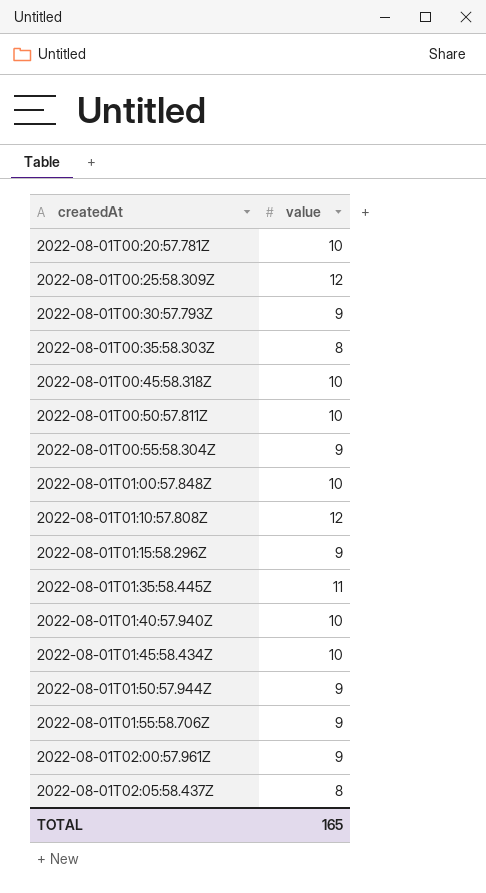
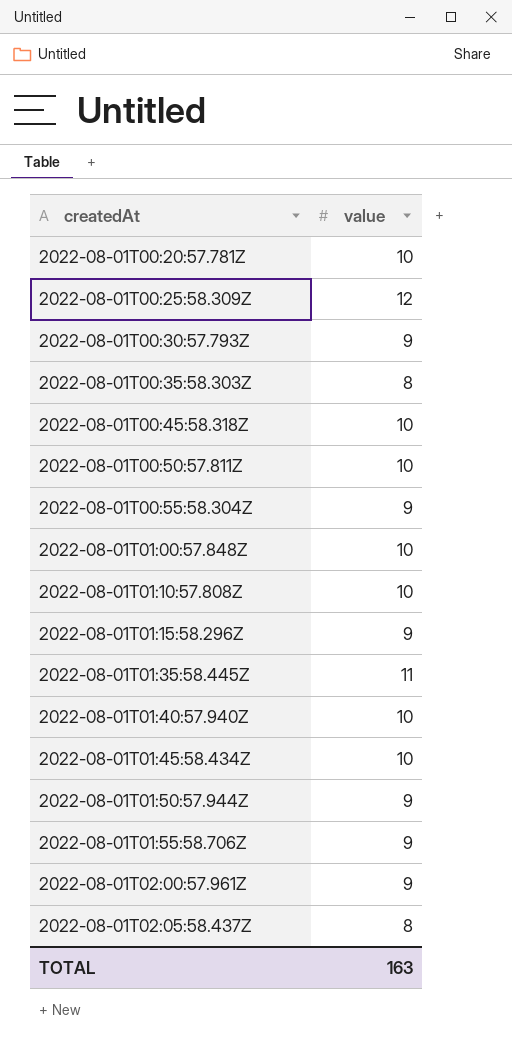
2022-08-01T01:10:57.808Z | value: 12 -> 10
TOTAL | value: 165 -> 163

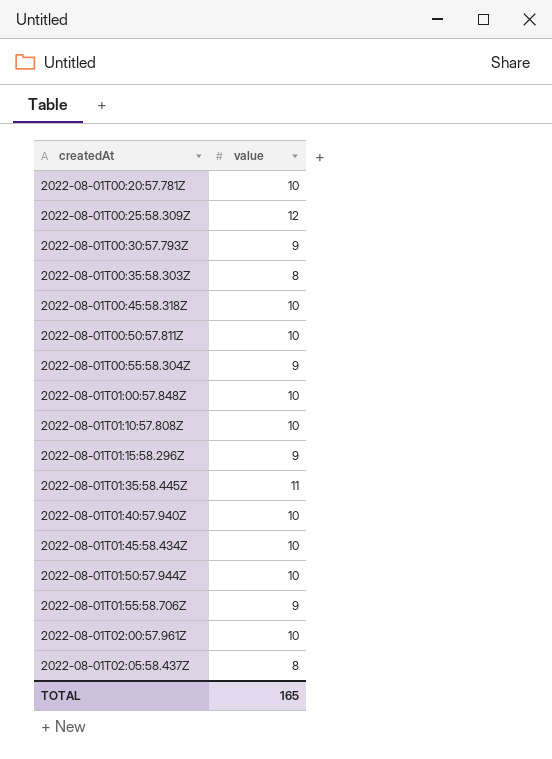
2022-08-01T01:50:57.944Z | value: 9 -> 10
2022-08-01T02:00:57.961Z | value: 9 -> 10
TOTAL | value: 163 -> 165

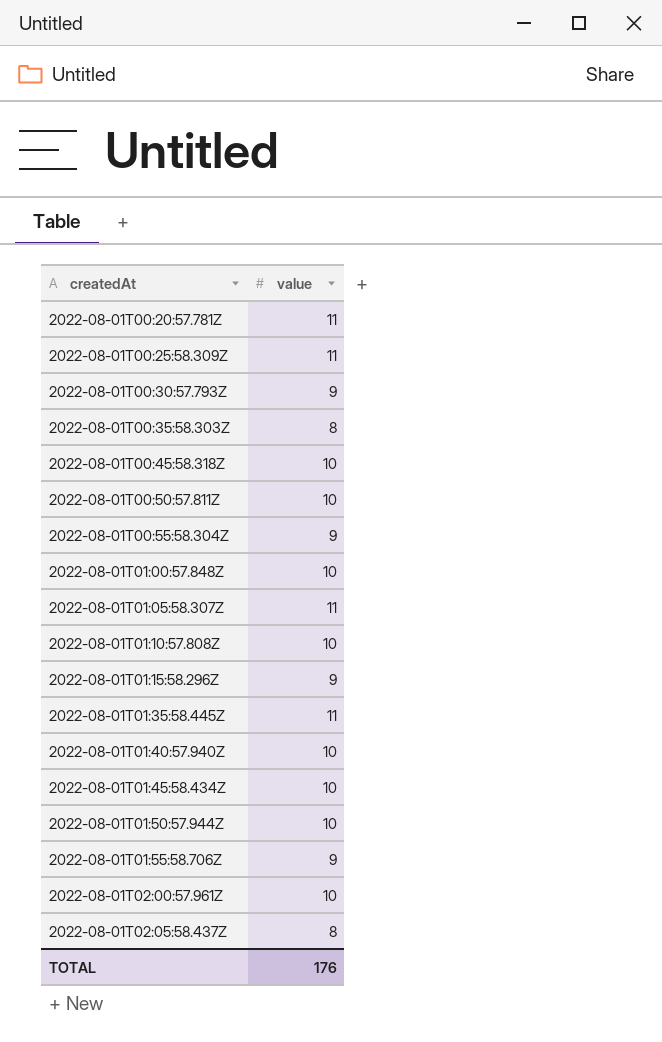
2022-08-01T00:20:57.781Z | value: 10 -> 11
2022-08-01T00:25:58.309Z | value: 12 -> 11
row 2022-08-01T01:05:58.307Z: none -> 11
TOTAL | value: 165 -> 176

